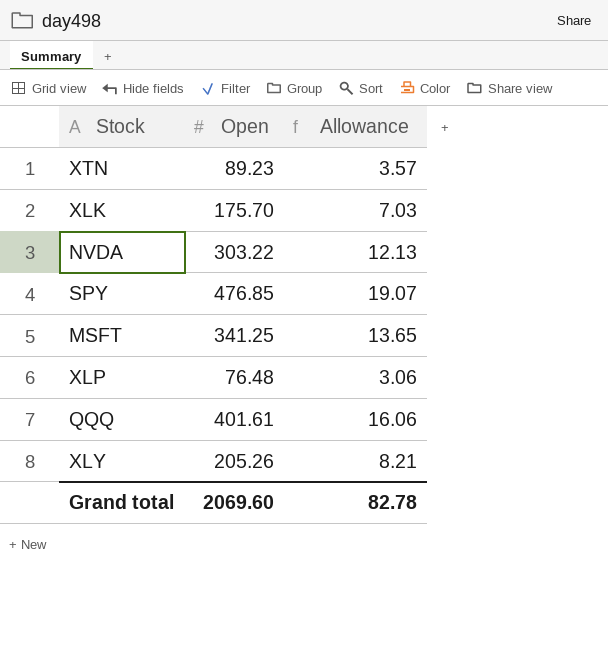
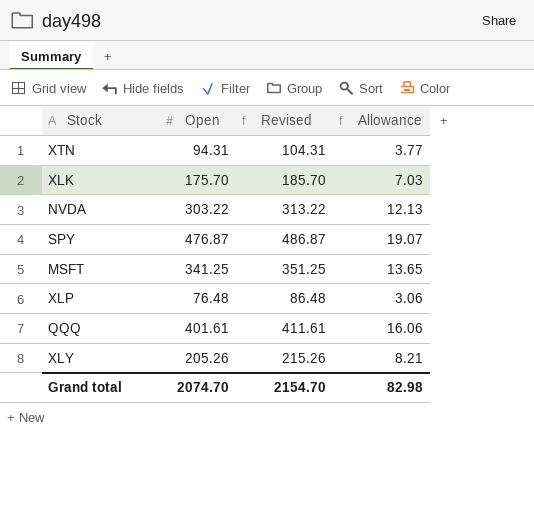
column Revised | formula: none -> [Open] + 10
XTN | Open: 89.23 -> 94.31
XTN | Allowance: 3.57 -> 3.77
SPY | Open: 476.85 -> 476.87
Grand total | Open: 2069.60 -> 2074.70
Grand total | Allowance: 82.78 -> 82.98

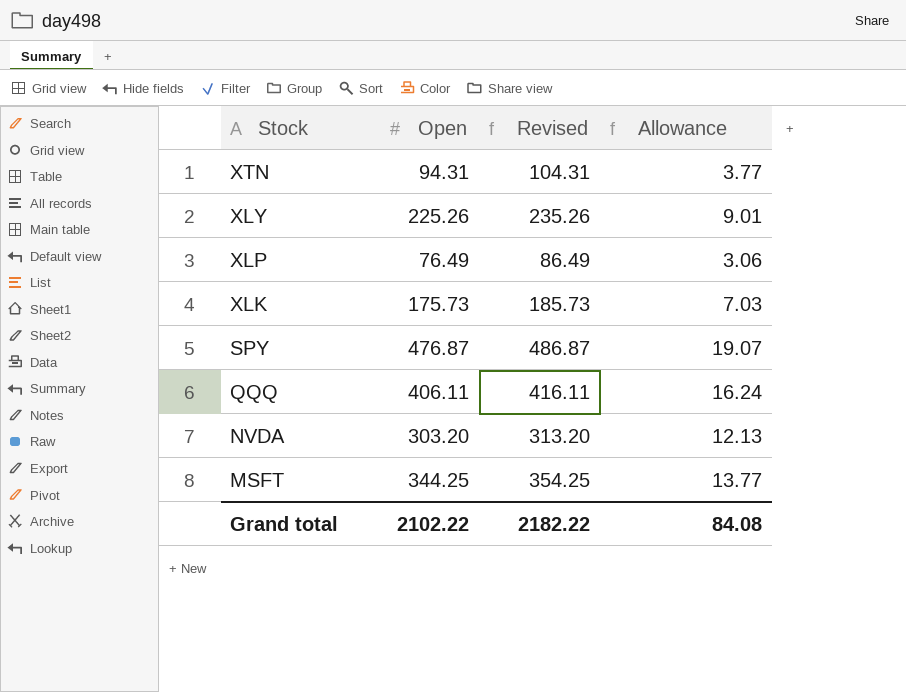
row order: none -> Stock descending
XLY | Open: 205.26 -> 225.26
XLY | Revised: 215.26 -> 235.26
XLY | Allowance: 8.21 -> 9.01
XLP | Open: 76.48 -> 76.49
XLP | Revised: 86.48 -> 86.49
XLK | Open: 175.70 -> 175.73
XLK | Revised: 185.70 -> 185.73
QQQ | Open: 401.61 -> 406.11
QQQ | Revised: 411.61 -> 416.11
QQQ | Allowance: 16.06 -> 16.24
NVDA | Open: 303.22 -> 303.20
NVDA | Revised: 313.22 -> 313.20
MSFT | Open: 341.25 -> 344.25
MSFT | Revised: 351.25 -> 354.25
MSFT | Allowance: 13.65 -> 13.77
Grand total | Open: 2074.70 -> 2102.22
Grand total | Revised: 2154.70 -> 2182.22
Grand total | Allowance: 82.98 -> 84.08

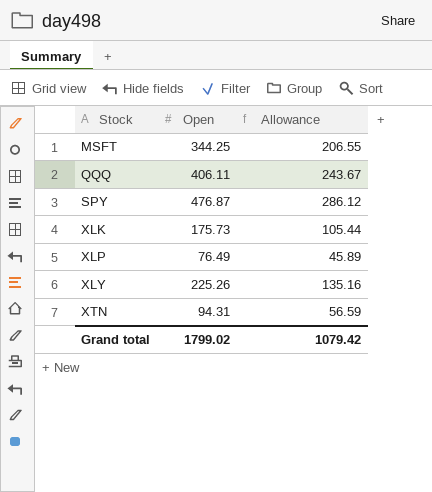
row order: Stock descending -> Stock ascending
column Revised | formula: [Open] + 10 -> none
column Allowance | formula: [Open] * 0.04 -> [Open] * 0.6
row NVDA: 303.20 | 313.20 | 12.13 -> none
Grand total | Open: 2102.22 -> 1799.02
Grand total | Allowance: 84.08 -> 1079.42

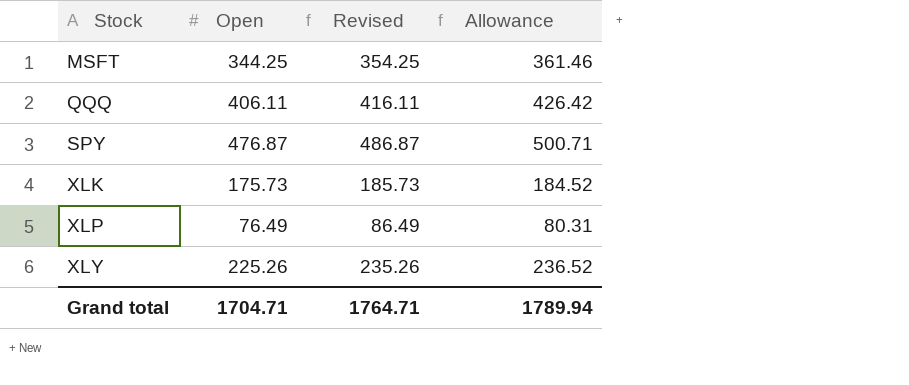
column Revised | formula: none -> [Open] + 10
column Allowance | formula: [Open] * 0.6 -> [Open] * 1.05
row XTN: 94.31 | 56.59 -> none
Grand total | Open: 1799.02 -> 1704.71
Grand total | Allowance: 1079.42 -> 1789.94

